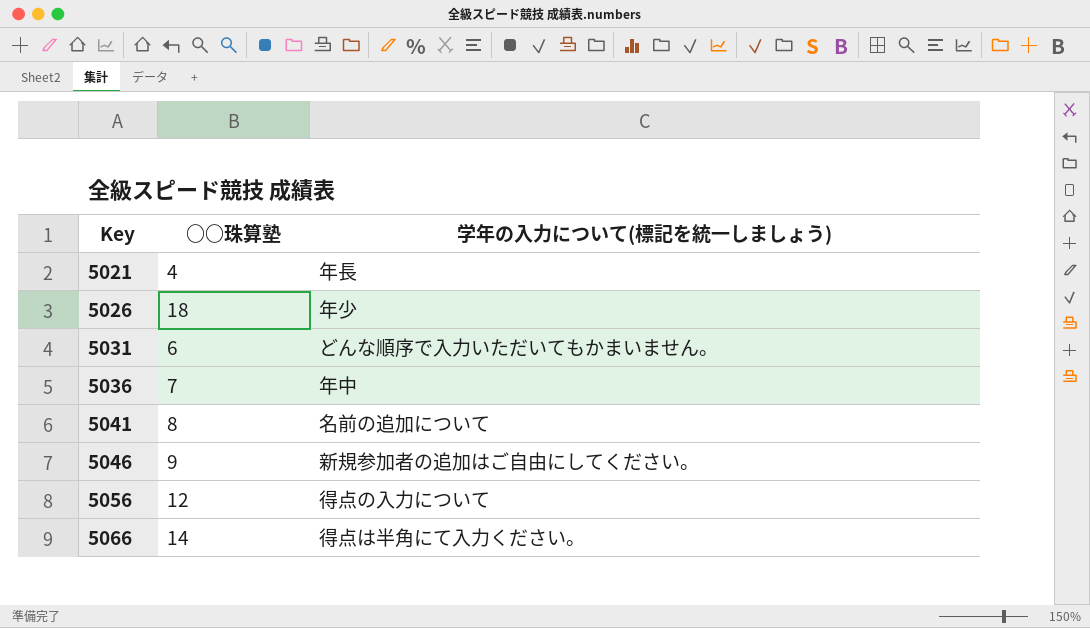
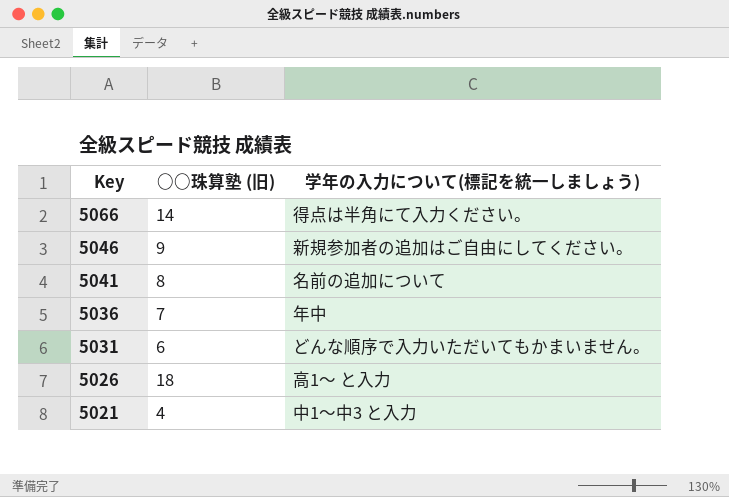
row order: Key ascending -> Key descending
column name: ○○珠算塾 -> ○○珠算塾 (旧)
row 5056: 12 | 得点の入力について -> none
5026 | 学年の入力について(標記を統一しましょう): 年少 -> 高1～ と入力
5021 | 学年の入力について(標記を統一しましょう): 年長 -> 中1～中3 と入力

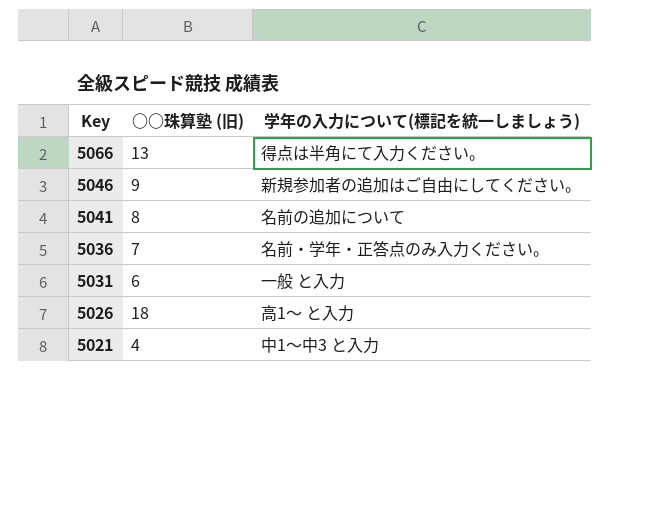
5066 | ○○珠算塾 (旧): 14 -> 13
5036 | 学年の入力について(標記を統一しましょう): 年中 -> 名前・学年・正答点のみ入力ください。
5031 | 学年の入力について(標記を統一しましょう): どんな順序で入力いただいてもかまいません。 -> 一般 と入力

